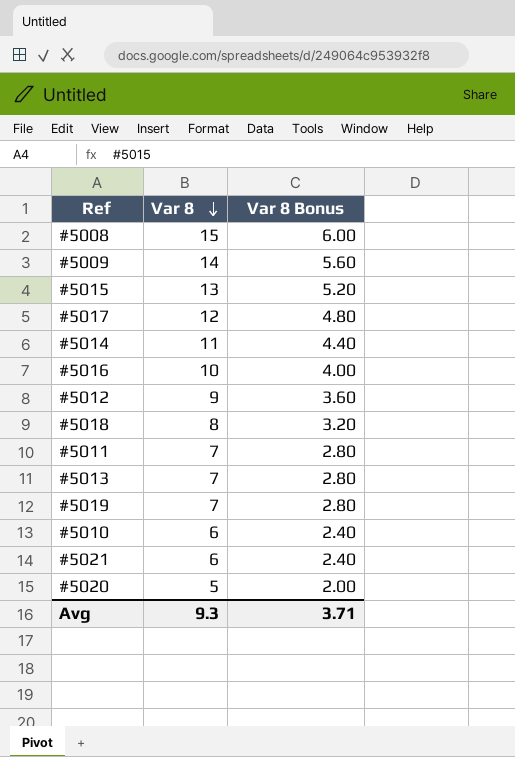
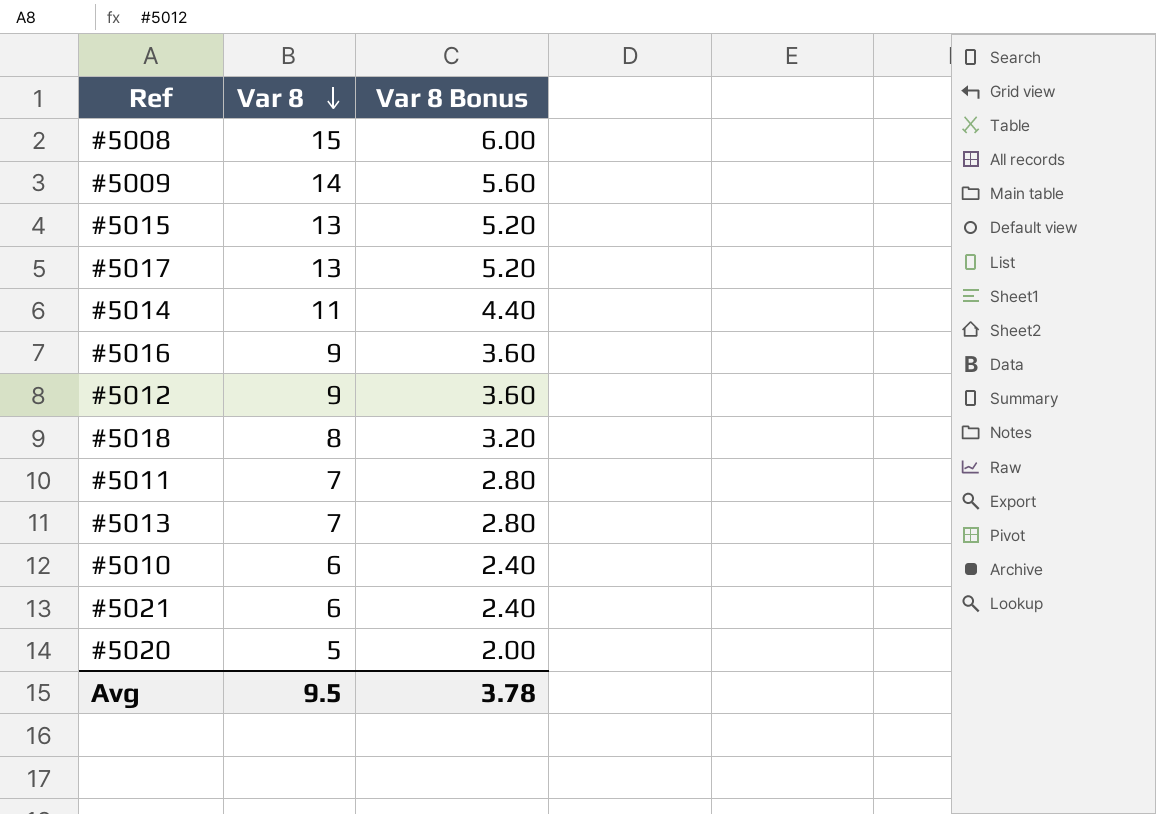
row #5019: 7 | 2.80 -> none
#5017 | Var 8: 12 -> 13
#5017 | Var 8 Bonus: 4.80 -> 5.20
#5016 | Var 8: 10 -> 9
#5016 | Var 8 Bonus: 4.00 -> 3.60
Avg | Var 8: 9.3 -> 9.5
Avg | Var 8 Bonus: 3.71 -> 3.78

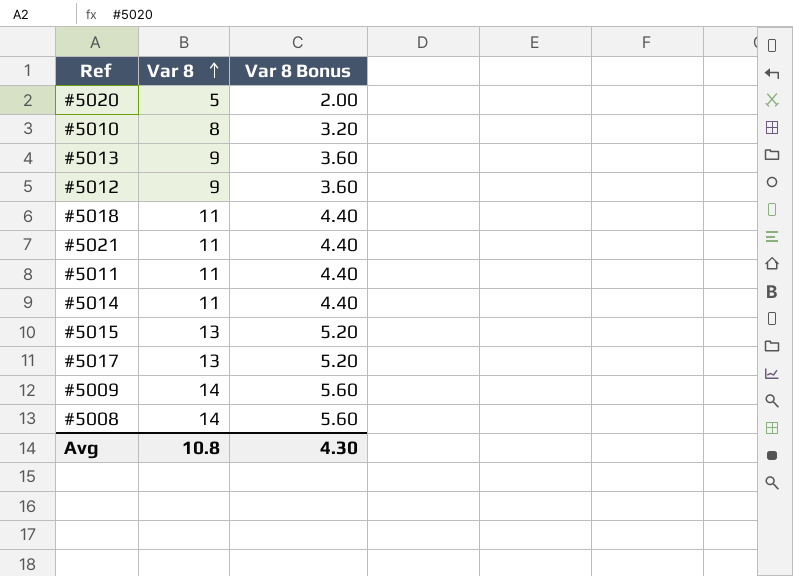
row order: Var 8 descending -> Var 8 ascending
row #5016: 9 | 3.60 -> none
#5010 | Var 8: 6 -> 8
#5010 | Var 8 Bonus: 2.40 -> 3.20
#5013 | Var 8: 7 -> 9
#5013 | Var 8 Bonus: 2.80 -> 3.60
#5018 | Var 8: 8 -> 11
#5018 | Var 8 Bonus: 3.20 -> 4.40
#5021 | Var 8: 6 -> 11
#5021 | Var 8 Bonus: 2.40 -> 4.40
#5011 | Var 8: 7 -> 11
#5011 | Var 8 Bonus: 2.80 -> 4.40
#5008 | Var 8: 15 -> 14
#5008 | Var 8 Bonus: 6.00 -> 5.60
Avg | Var 8: 9.5 -> 10.8
Avg | Var 8 Bonus: 3.78 -> 4.30

